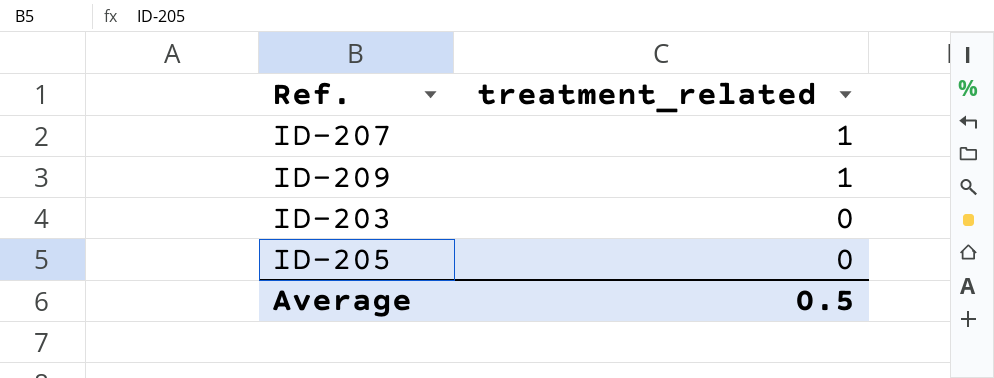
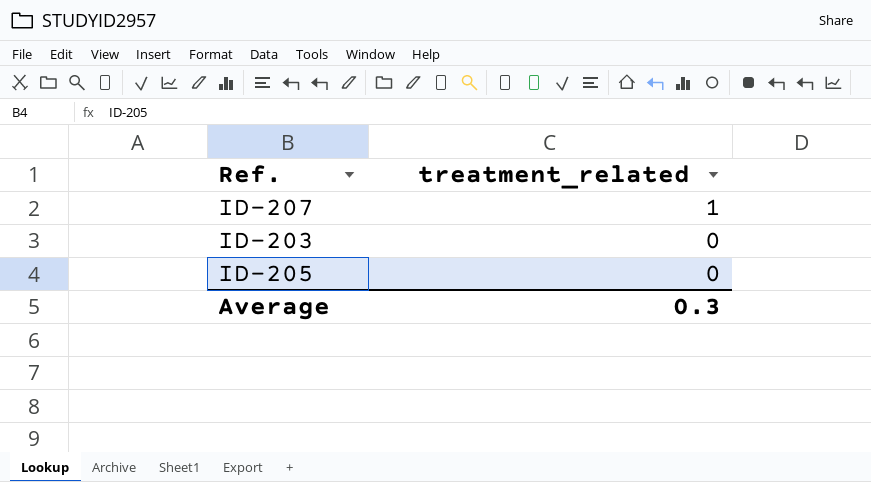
row ID-209: 1 -> none
Average | treatment_related: 0.5 -> 0.3

